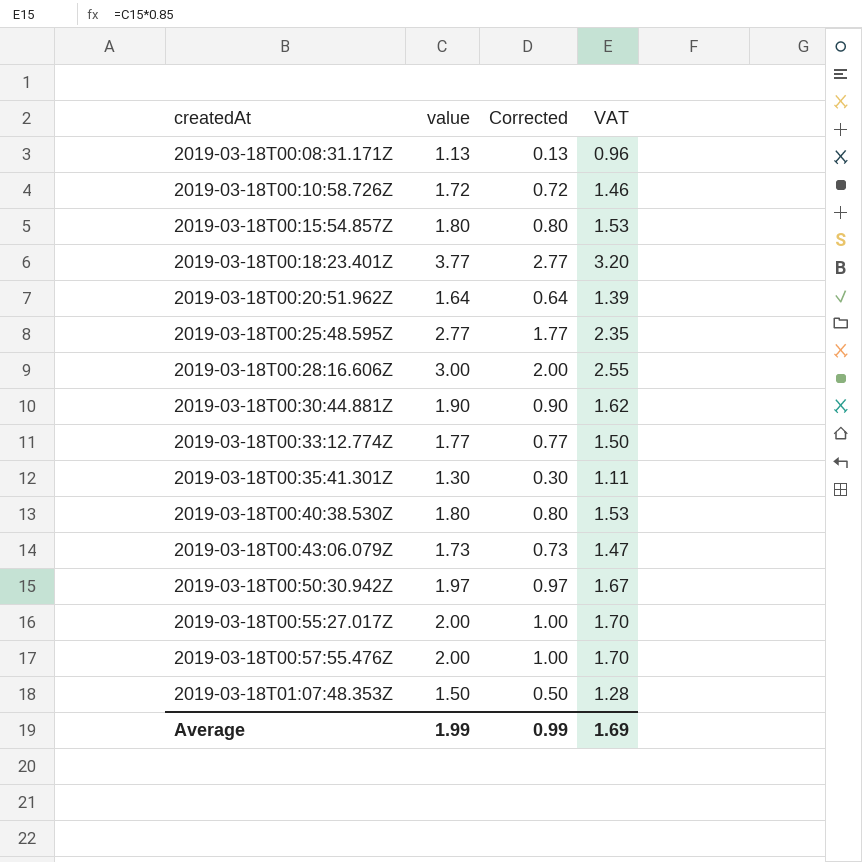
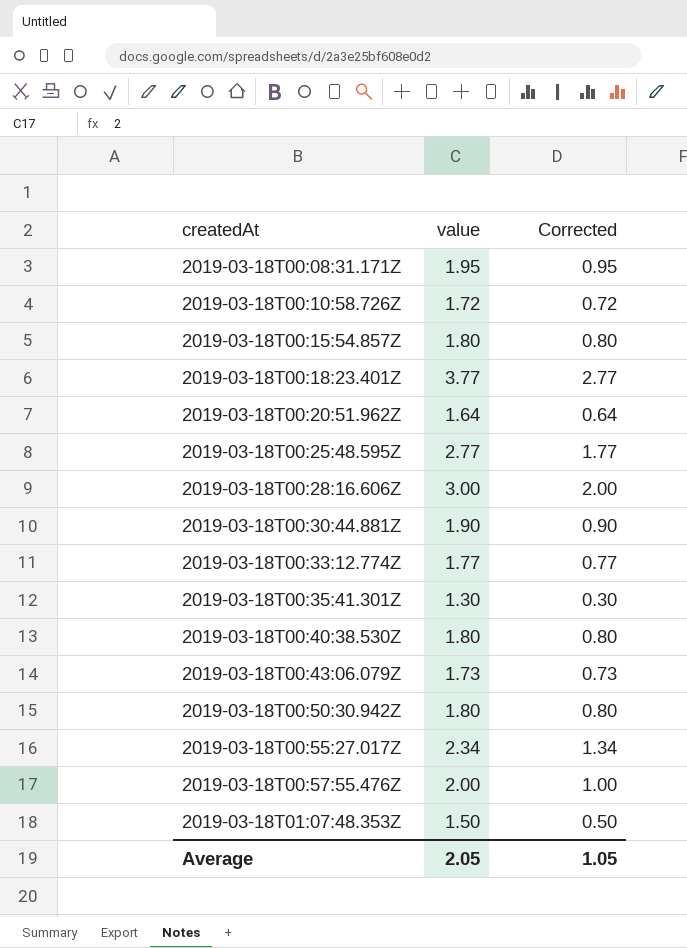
column VAT | formula: [value] * 0.85 -> none
2019-03-18T00:08:31.171Z | value: 1.13 -> 1.95
2019-03-18T00:08:31.171Z | Corrected: 0.13 -> 0.95
2019-03-18T00:50:30.942Z | value: 1.97 -> 1.80
2019-03-18T00:50:30.942Z | Corrected: 0.97 -> 0.80
2019-03-18T00:55:27.017Z | value: 2.00 -> 2.34
2019-03-18T00:55:27.017Z | Corrected: 1.00 -> 1.34
Average | value: 1.99 -> 2.05
Average | Corrected: 0.99 -> 1.05

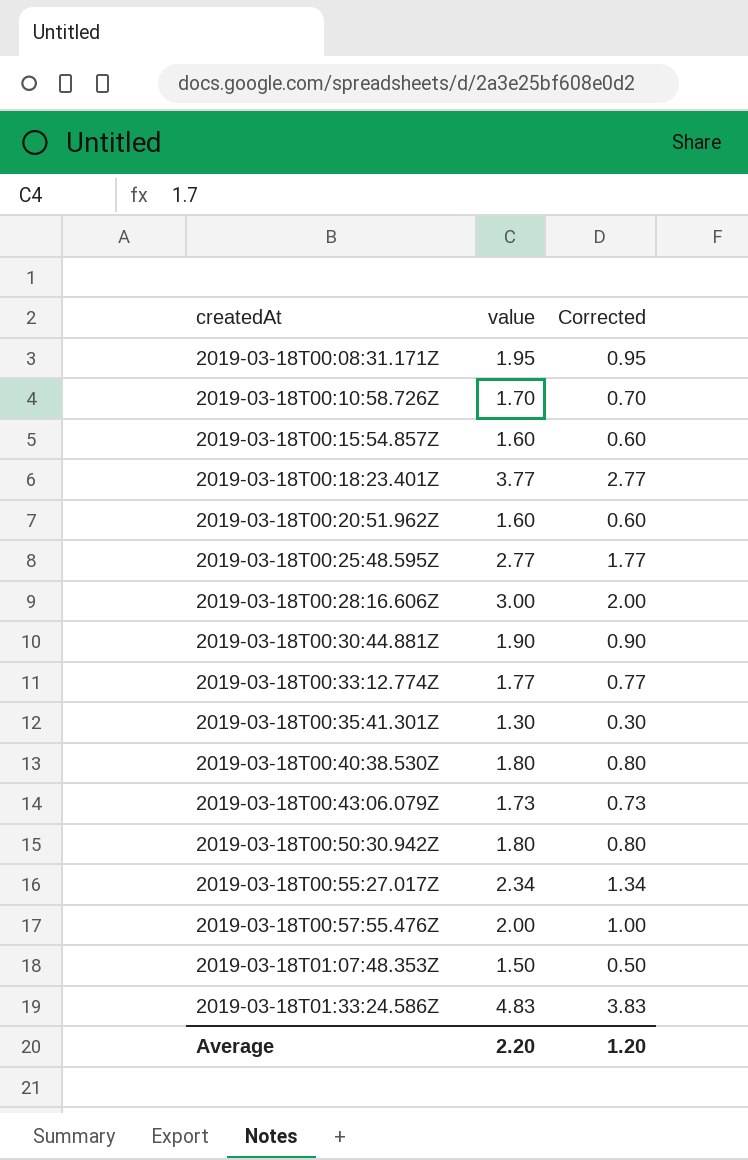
2019-03-18T00:10:58.726Z | value: 1.72 -> 1.70
2019-03-18T00:10:58.726Z | Corrected: 0.72 -> 0.70
2019-03-18T00:15:54.857Z | value: 1.80 -> 1.60
2019-03-18T00:15:54.857Z | Corrected: 0.80 -> 0.60
2019-03-18T00:20:51.962Z | value: 1.64 -> 1.60
2019-03-18T00:20:51.962Z | Corrected: 0.64 -> 0.60
row 2019-03-18T01:33:24.586Z: none -> 4.83 | 3.83
Average | value: 2.05 -> 2.20
Average | Corrected: 1.05 -> 1.20

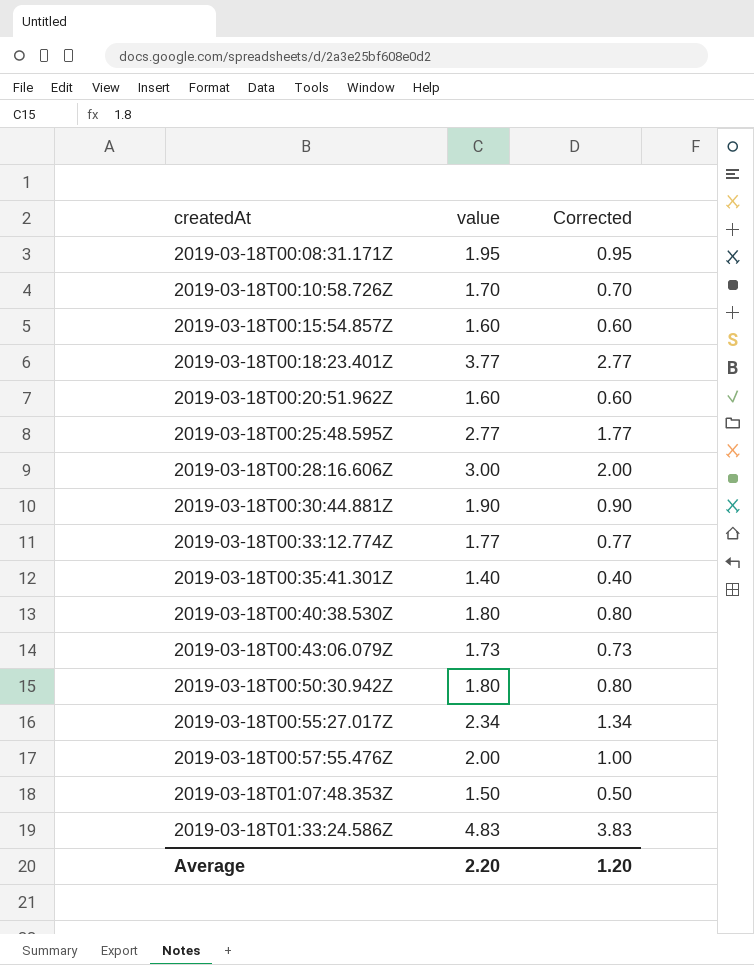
2019-03-18T00:35:41.301Z | value: 1.30 -> 1.40
2019-03-18T00:35:41.301Z | Corrected: 0.30 -> 0.40

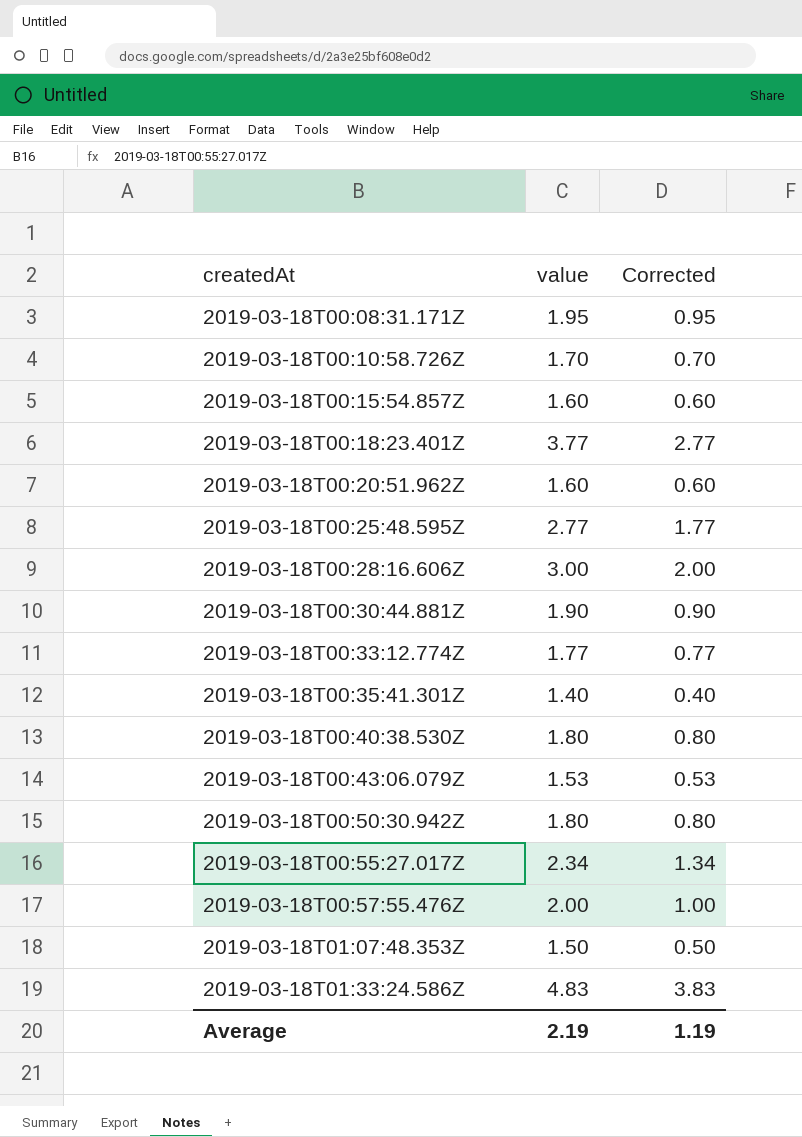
2019-03-18T00:43:06.079Z | value: 1.73 -> 1.53
2019-03-18T00:43:06.079Z | Corrected: 0.73 -> 0.53
Average | value: 2.20 -> 2.19
Average | Corrected: 1.20 -> 1.19

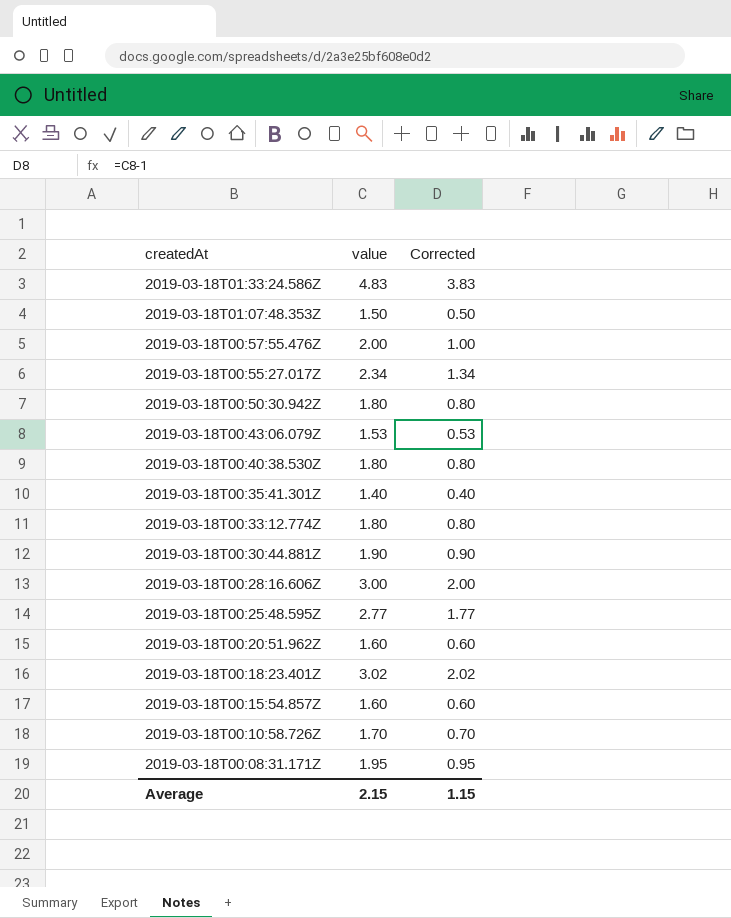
row order: createdAt ascending -> createdAt descending
2019-03-18T00:33:12.774Z | value: 1.77 -> 1.80
2019-03-18T00:33:12.774Z | Corrected: 0.77 -> 0.80
2019-03-18T00:18:23.401Z | value: 3.77 -> 3.02
2019-03-18T00:18:23.401Z | Corrected: 2.77 -> 2.02
Average | value: 2.19 -> 2.15
Average | Corrected: 1.19 -> 1.15

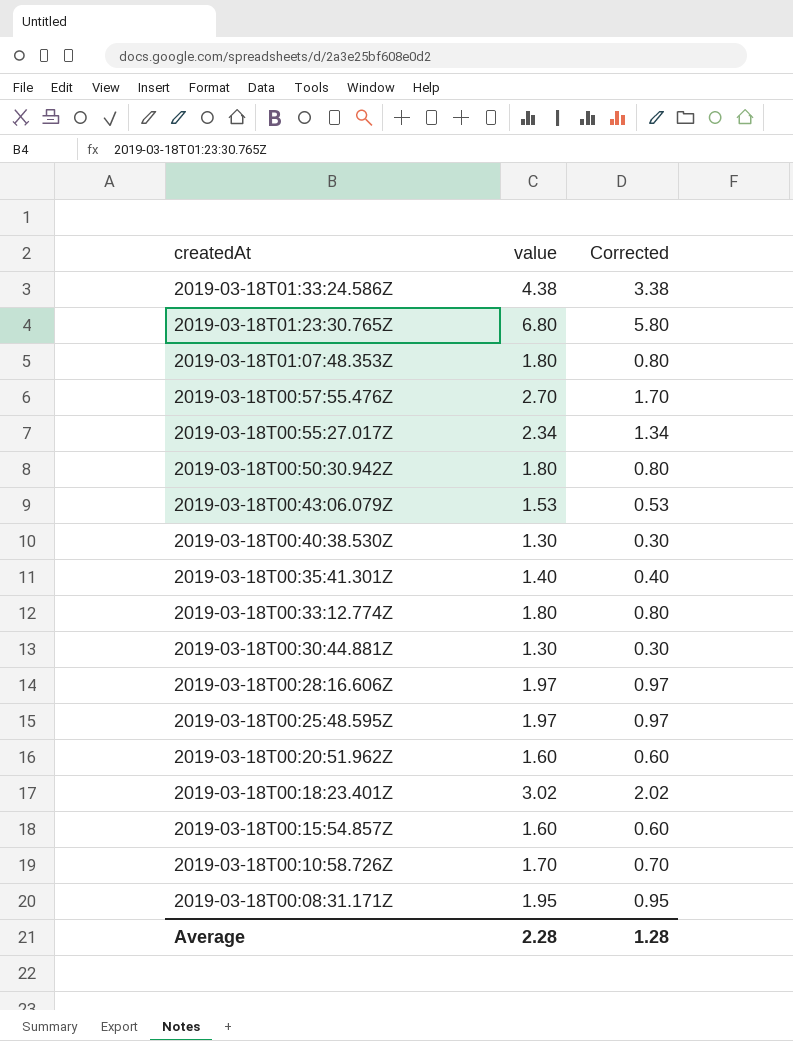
2019-03-18T01:33:24.586Z | value: 4.83 -> 4.38
2019-03-18T01:33:24.586Z | Corrected: 3.83 -> 3.38
row 2019-03-18T01:23:30.765Z: none -> 6.80 | 5.80
2019-03-18T01:07:48.353Z | value: 1.50 -> 1.80
2019-03-18T01:07:48.353Z | Corrected: 0.50 -> 0.80
2019-03-18T00:57:55.476Z | value: 2.00 -> 2.70
2019-03-18T00:57:55.476Z | Corrected: 1.00 -> 1.70
2019-03-18T00:40:38.530Z | value: 1.80 -> 1.30
2019-03-18T00:40:38.530Z | Corrected: 0.80 -> 0.30
2019-03-18T00:30:44.881Z | value: 1.90 -> 1.30
2019-03-18T00:30:44.881Z | Corrected: 0.90 -> 0.30
2019-03-18T00:28:16.606Z | value: 3.00 -> 1.97
2019-03-18T00:28:16.606Z | Corrected: 2.00 -> 0.97
2019-03-18T00:25:48.595Z | value: 2.77 -> 1.97
2019-03-18T00:25:48.595Z | Corrected: 1.77 -> 0.97
Average | value: 2.15 -> 2.28
Average | Corrected: 1.15 -> 1.28

